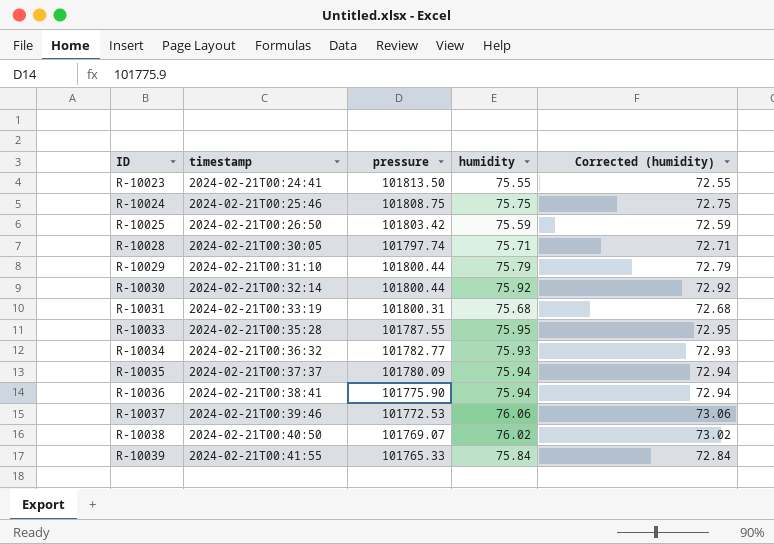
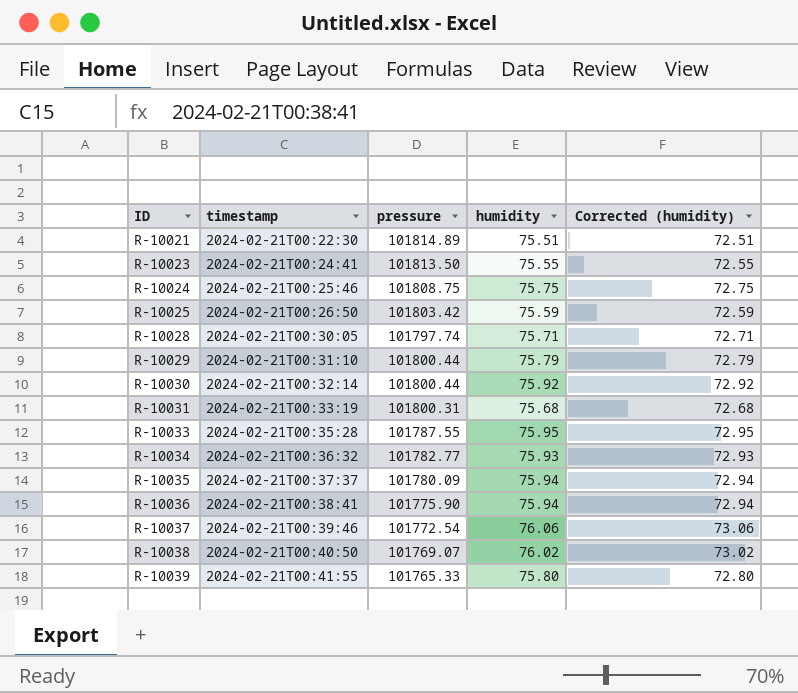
row R-10021: none -> 2024-02-21T00:22:30 | 101814.89 | 75.51 | 72.51
R-10037 | pressure: 101772.53 -> 101772.54
R-10039 | humidity: 75.84 -> 75.80
R-10039 | Corrected (humidity): 72.84 -> 72.80

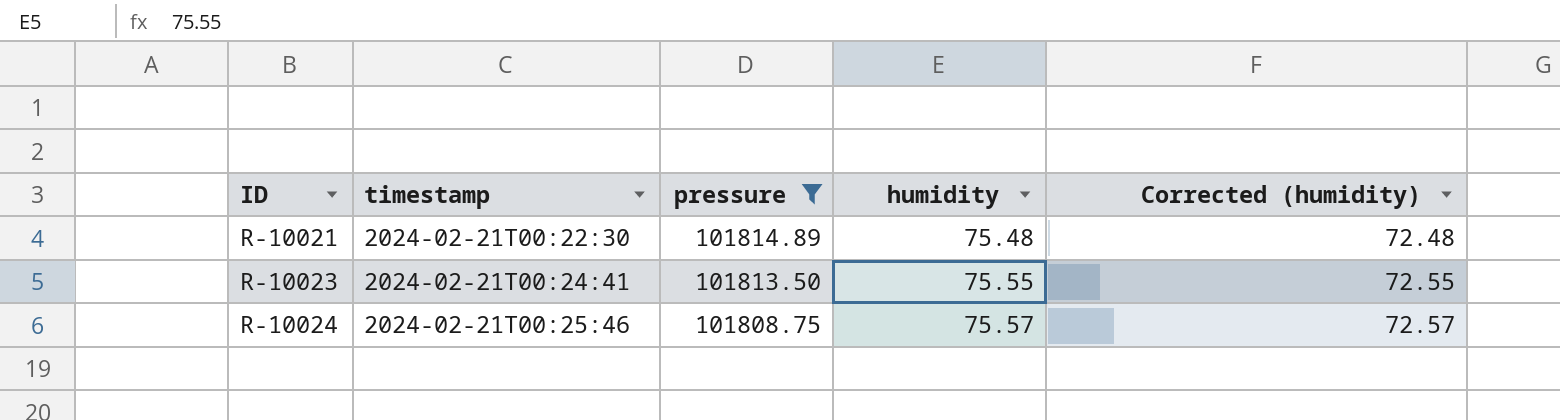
filter: none -> pressure >= 101808.75
R-10021 | humidity: 75.51 -> 75.48
R-10021 | Corrected (humidity): 72.51 -> 72.48
R-10024 | humidity: 75.75 -> 75.57
R-10024 | Corrected (humidity): 72.75 -> 72.57

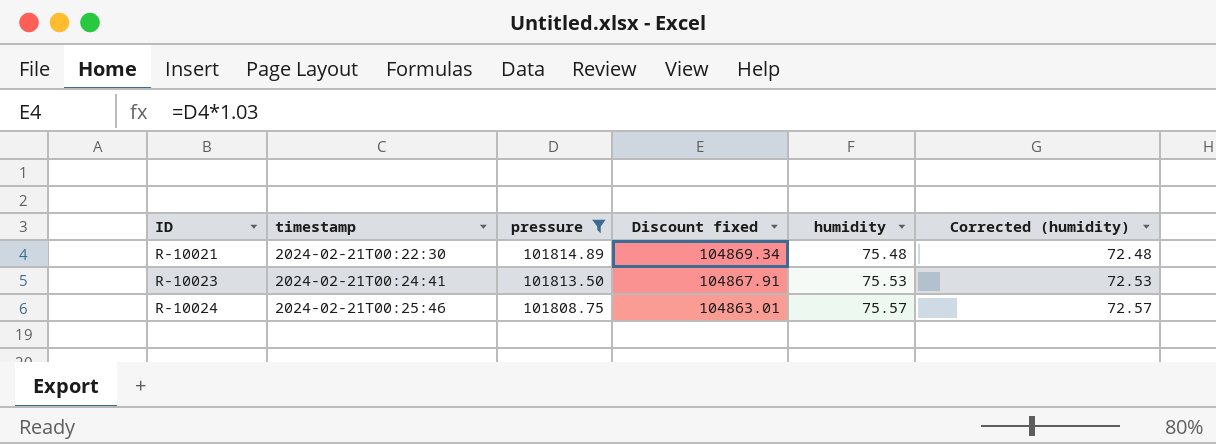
column Discount fixed | formula: none -> [pressure] * 1.03
R-10023 | humidity: 75.55 -> 75.53
R-10023 | Corrected (humidity): 72.55 -> 72.53

